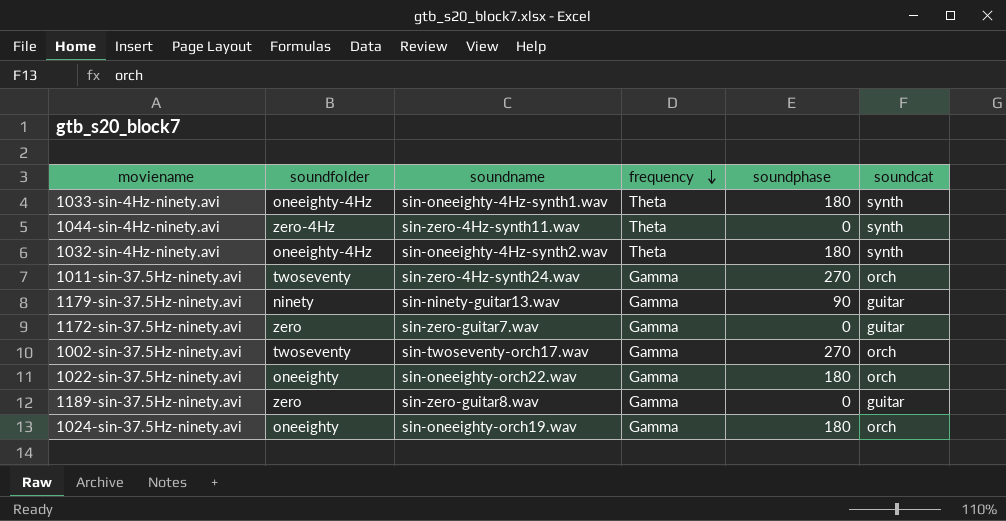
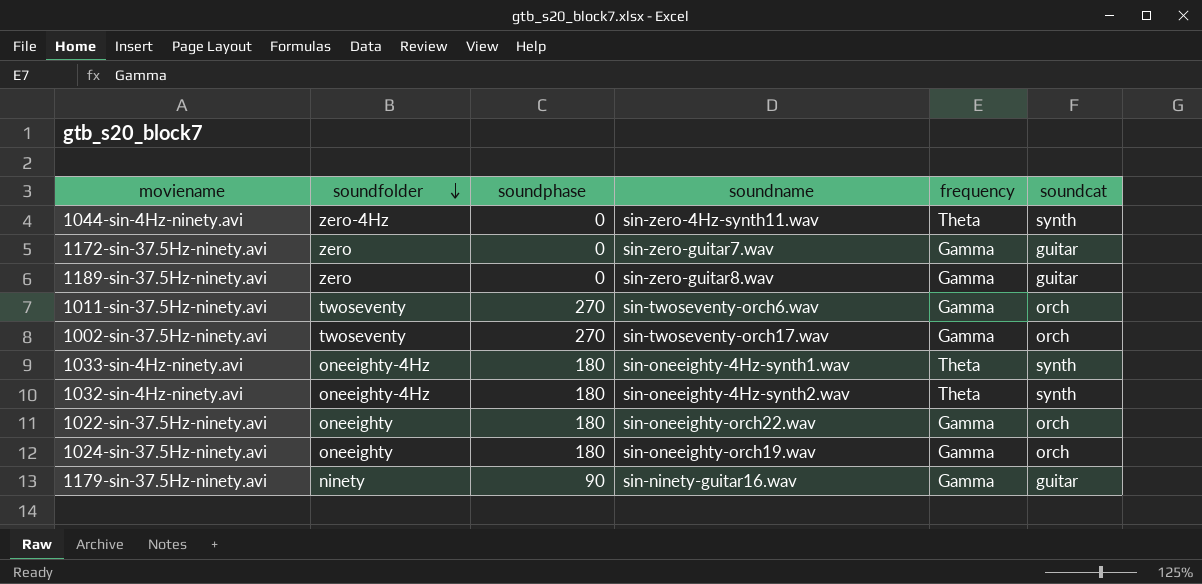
row order: frequency descending -> soundfolder descending
column soundphase | position: 5 -> 3
1011-sin-37.5Hz-ninety.avi | soundname: sin-zero-4Hz-synth24.wav -> sin-twoseventy-orch6.wav
1179-sin-37.5Hz-ninety.avi | soundname: sin-ninety-guitar13.wav -> sin-ninety-guitar16.wav

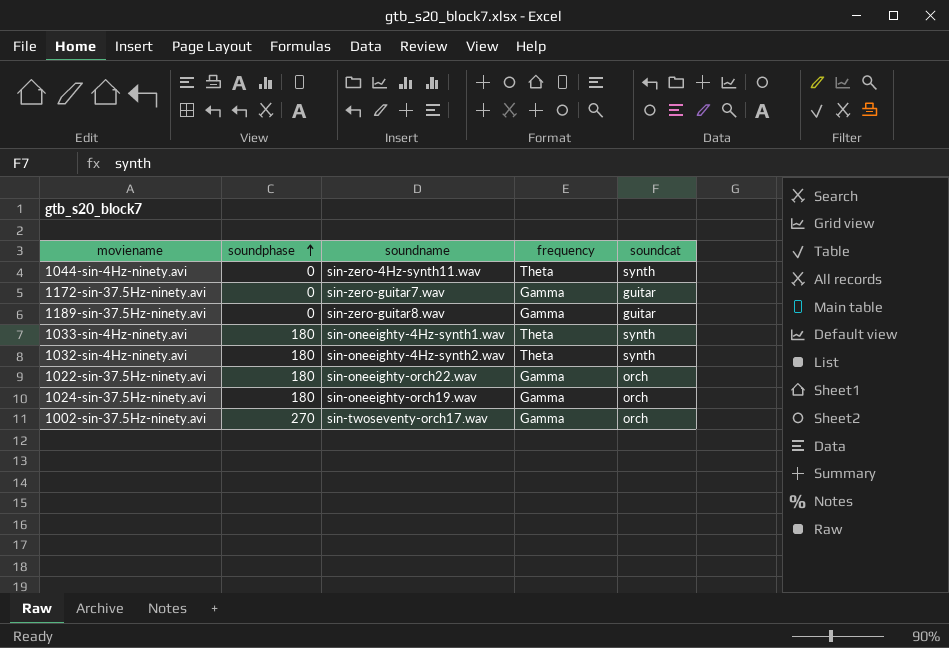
row order: soundfolder descending -> soundphase ascending
column soundfolder | position: 2 -> none
row 1011-sin-37.5Hz-ninety.avi: twoseventy | 270 | sin-twoseventy-orch6.wav | Gamma | orch -> none
row 1179-sin-37.5Hz-ninety.avi: ninety | 90 | sin-ninety-guitar16.wav | Gamma | guitar -> none

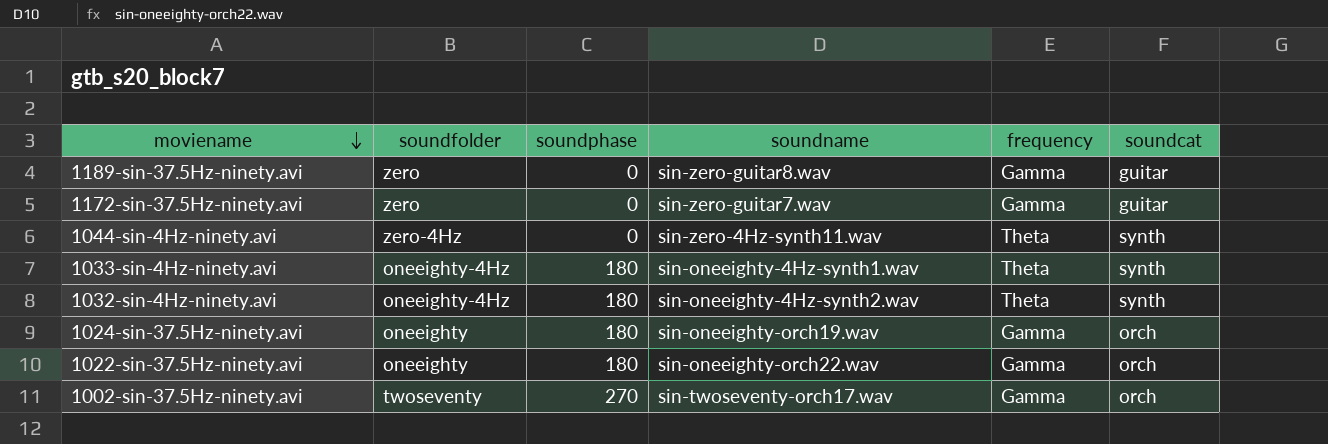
row order: soundphase ascending -> moviename descending
column soundfolder | position: none -> 2

